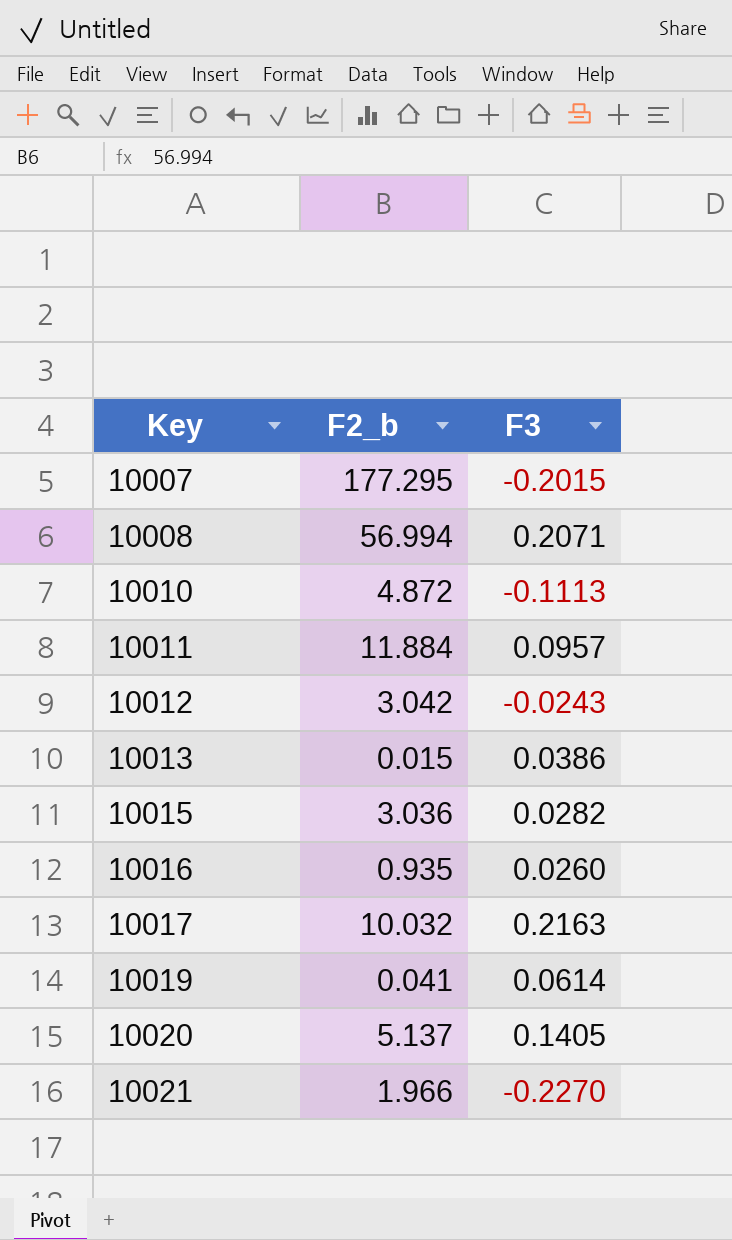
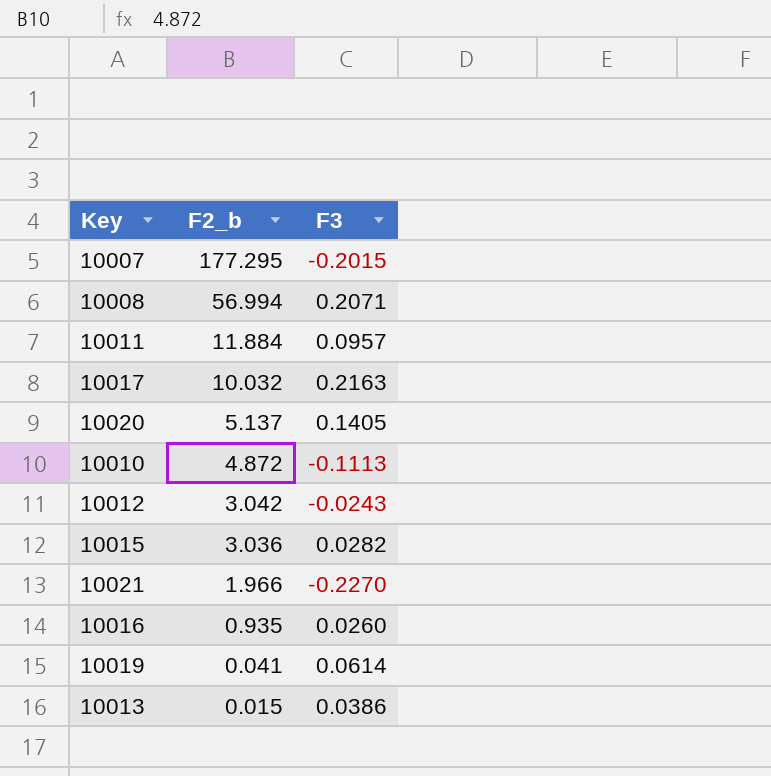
row order: Key ascending -> F2_b descending

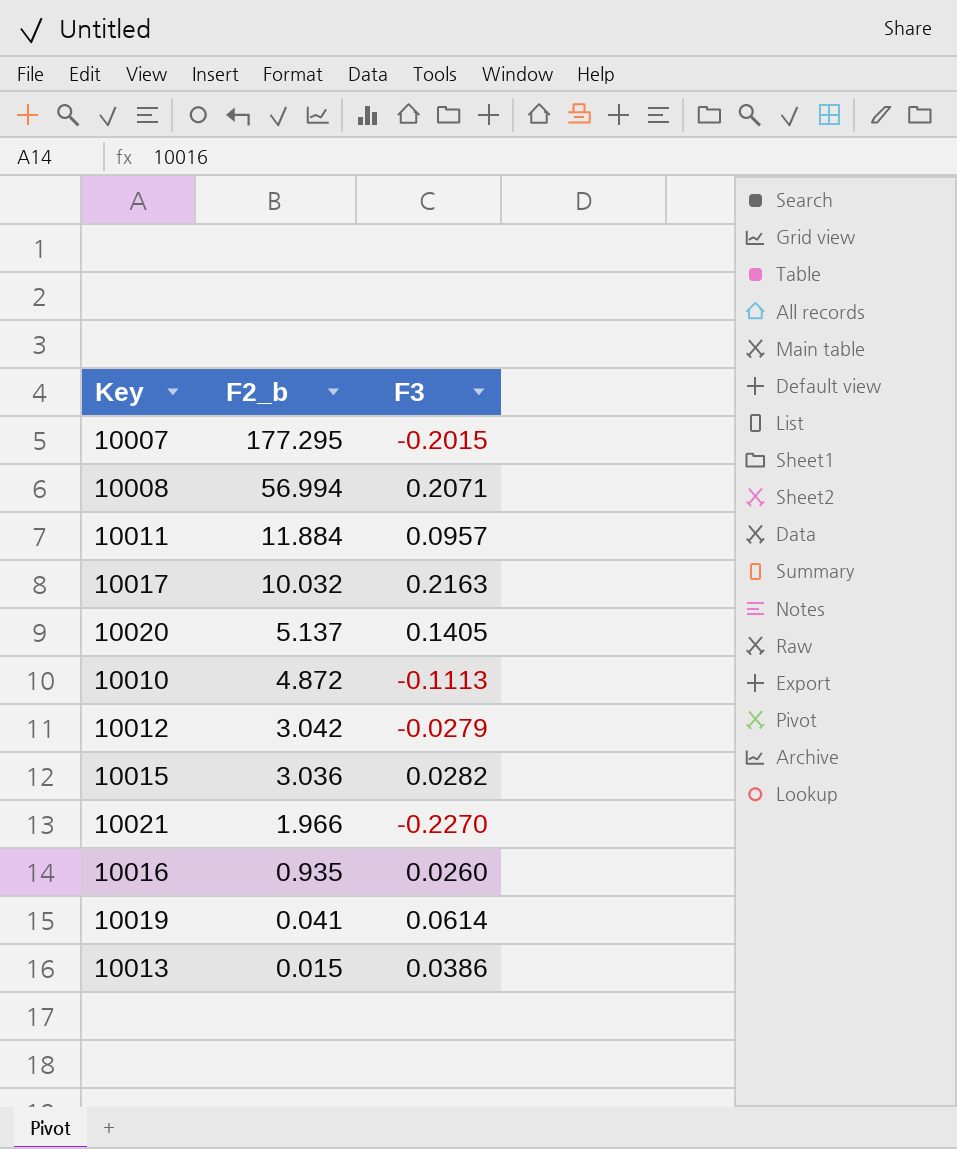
10012 | F3: -0.0243 -> -0.0279

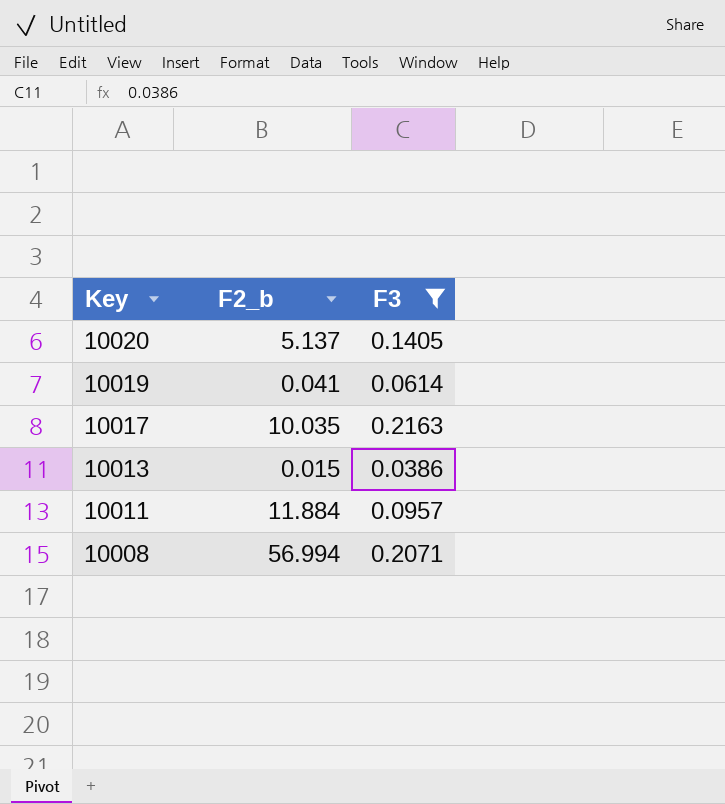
filter: none -> F3 >= 0.0386
row order: F2_b descending -> Key descending
10017 | F2_b: 10.032 -> 10.035

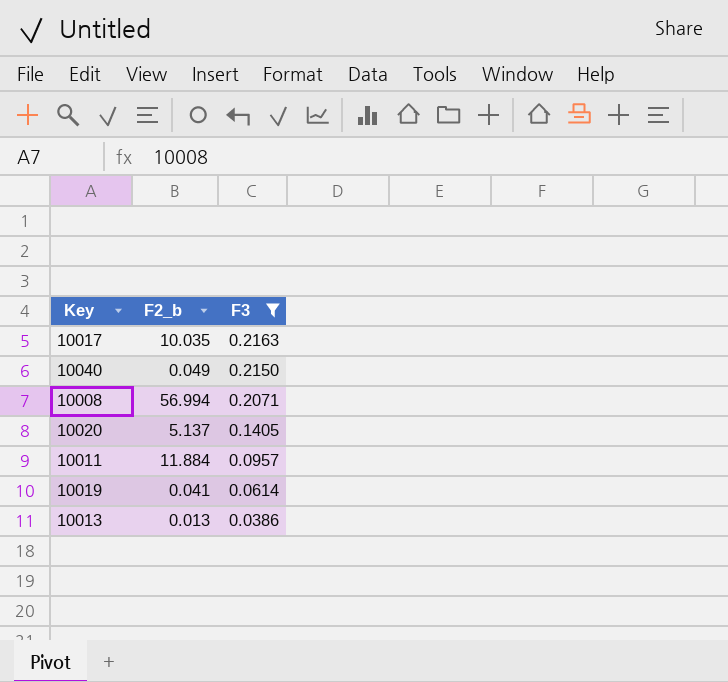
row order: Key descending -> F3 descending
row 10040: none -> 0.049 | 0.2150
10013 | F2_b: 0.015 -> 0.013

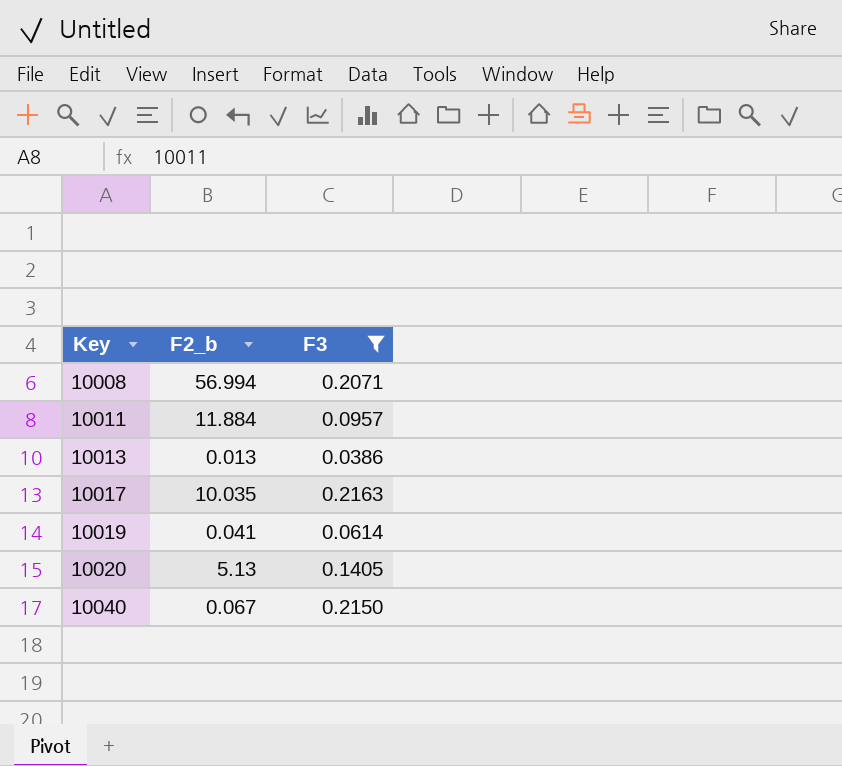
row order: F3 descending -> Key ascending
10020 | F2_b: 5.137 -> 5.13
10040 | F2_b: 0.049 -> 0.067

